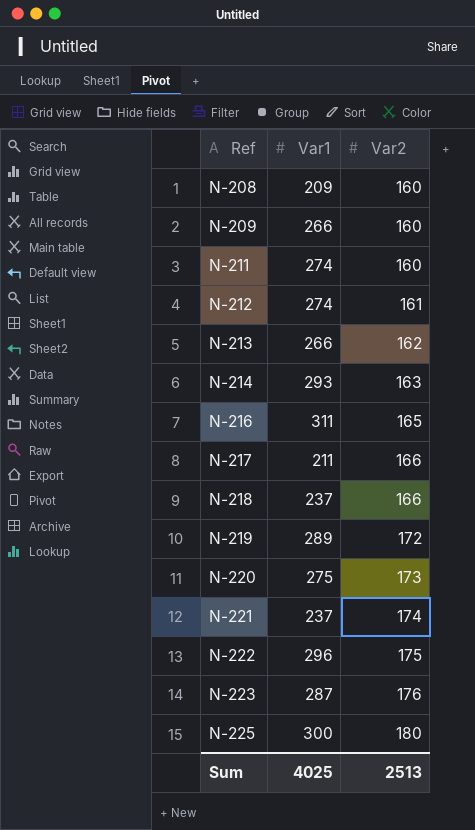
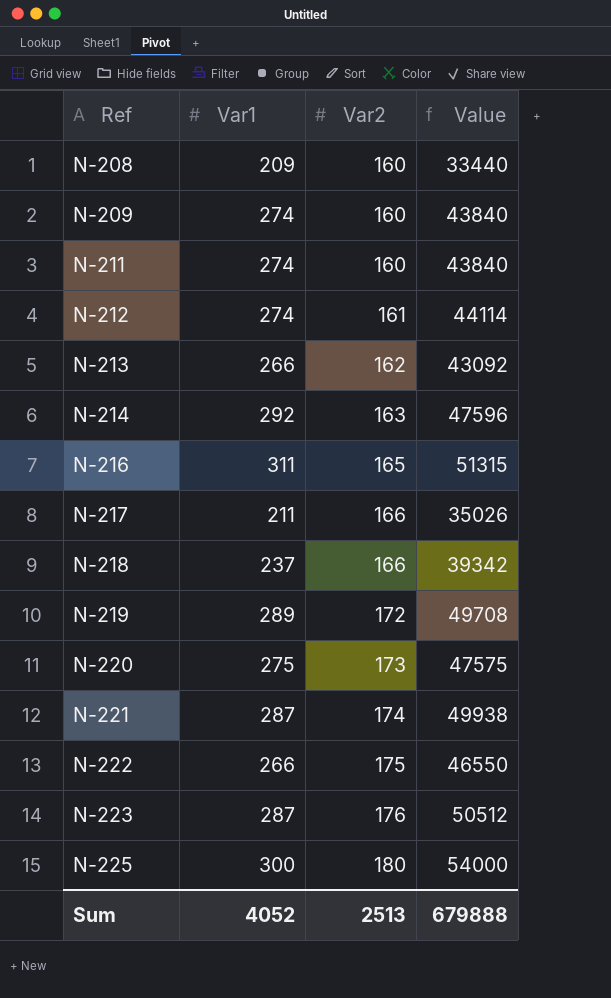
column Value | formula: none -> [Var1] * [Var2]
N-209 | Var1: 266 -> 274
N-214 | Var1: 293 -> 292
N-221 | Var1: 237 -> 287
N-222 | Var1: 296 -> 266
Sum | Var1: 4025 -> 4052

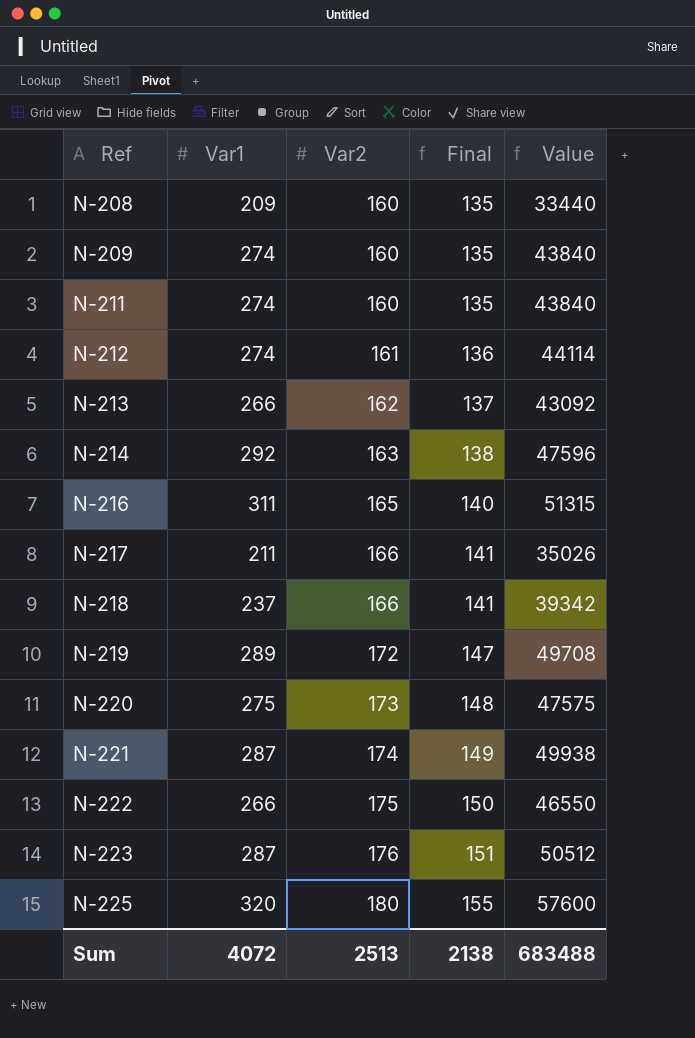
column Final | formula: none -> [Var2] - 25
N-225 | Var1: 300 -> 320
N-225 | Value: 54000 -> 57600
Sum | Var1: 4052 -> 4072
Sum | Value: 679888 -> 683488

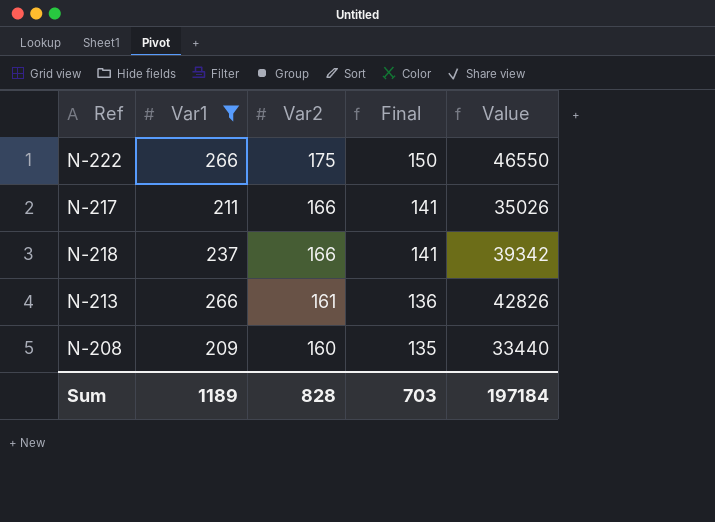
filter: none -> Var1 <= 266
row order: Ref ascending -> Var2 descending
N-213 | Var2: 162 -> 161
N-213 | Final: 137 -> 136
N-213 | Value: 43092 -> 42826
Sum | Var1: 4072 -> 1189
Sum | Var2: 2513 -> 828
Sum | Final: 2138 -> 703
Sum | Value: 683488 -> 197184

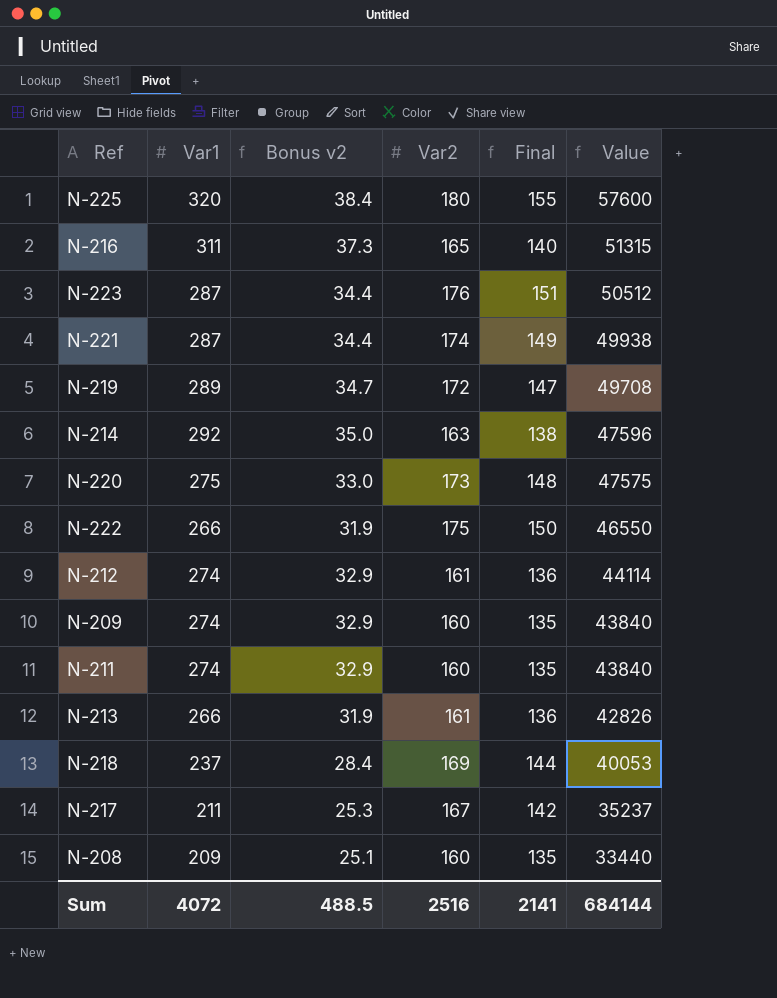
filter: Var1 <= 266 -> none
row order: Var2 descending -> Value descending
column Bonus v2 | formula: none -> [Var1] * 0.12
N-218 | Var2: 166 -> 169
N-218 | Final: 141 -> 144
N-218 | Value: 39342 -> 40053
N-217 | Var2: 166 -> 167
N-217 | Final: 141 -> 142
N-217 | Value: 35026 -> 35237
Sum | Var1: 1189 -> 4072
Sum | Var2: 828 -> 2516
Sum | Final: 703 -> 2141
Sum | Value: 197184 -> 684144

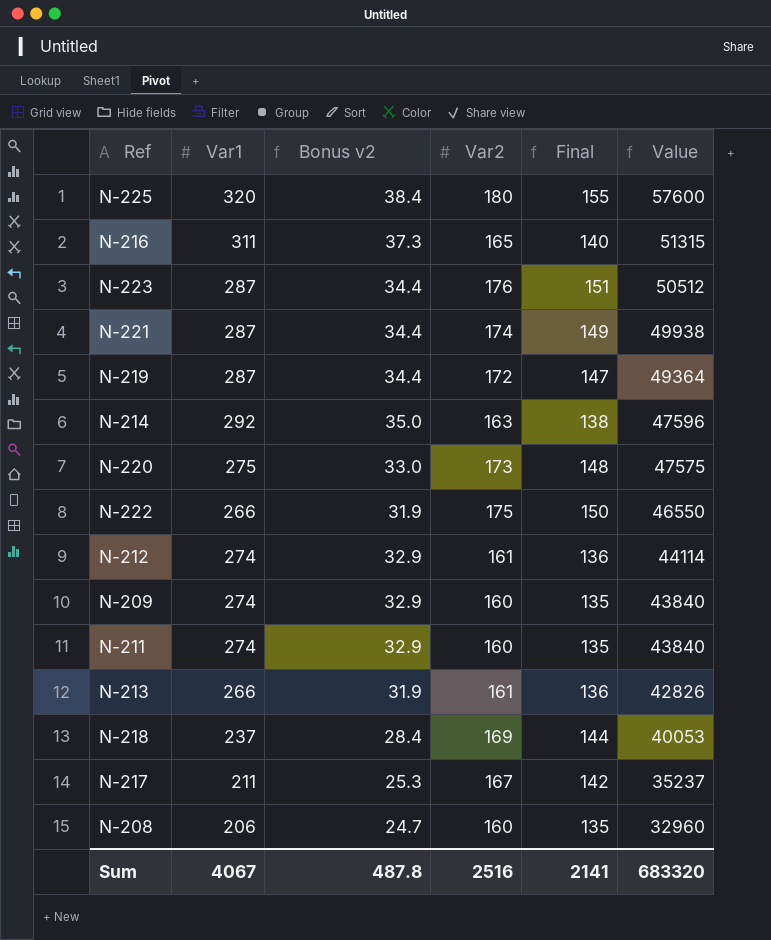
N-219 | Var1: 289 -> 287
N-219 | Bonus v2: 34.7 -> 34.4
N-219 | Value: 49708 -> 49364
N-208 | Var1: 209 -> 206
N-208 | Bonus v2: 25.1 -> 24.7
N-208 | Value: 33440 -> 32960
Sum | Var1: 4072 -> 4067
Sum | Bonus v2: 488.5 -> 487.8
Sum | Value: 684144 -> 683320

